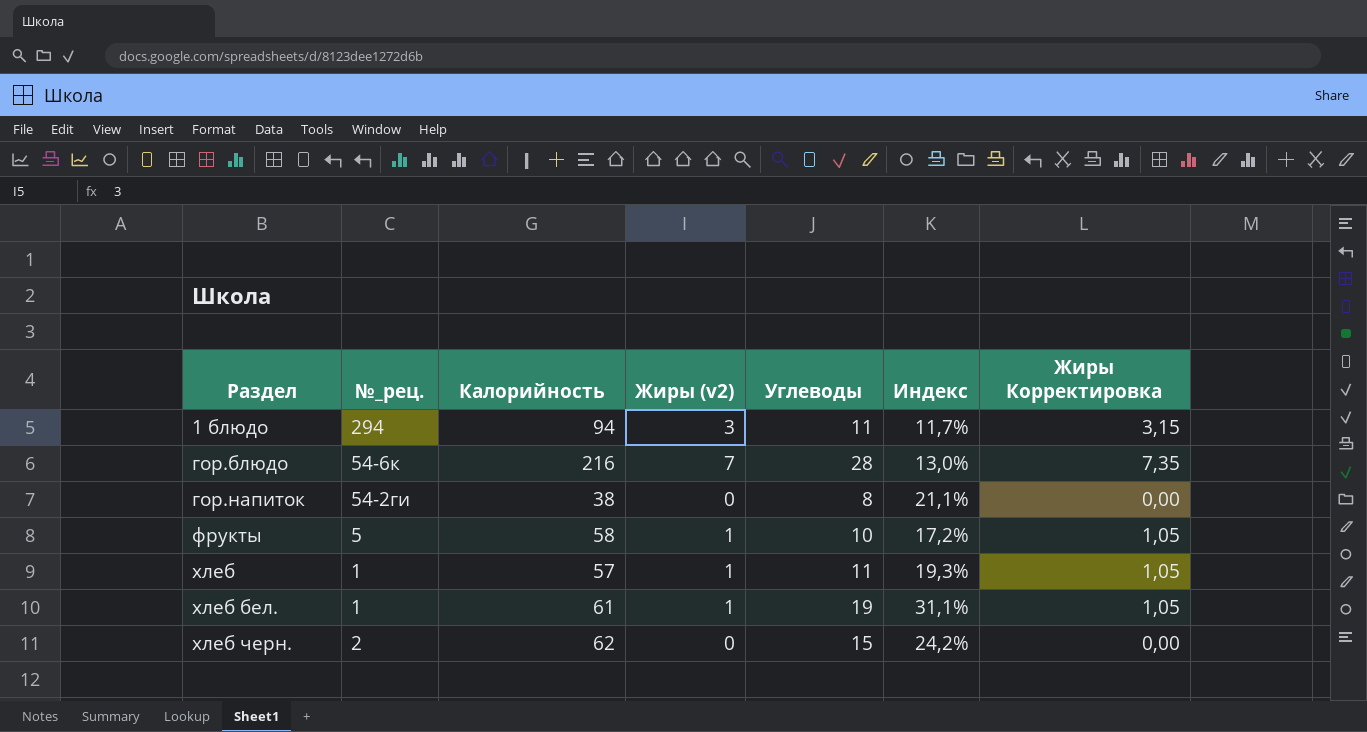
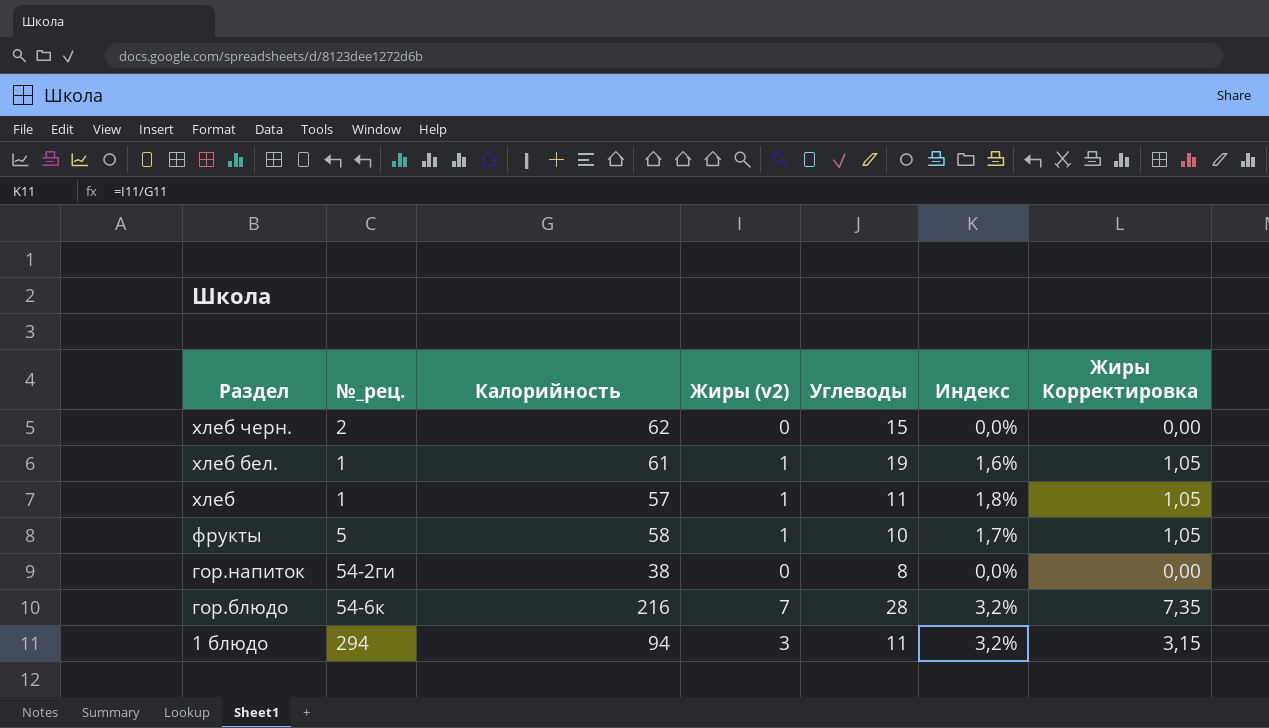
row order: Раздел ascending -> Раздел descending
column Индекс | formula: [Углеводы] / [Калорийность] -> [Жиры (v2)] / [Калорийность]

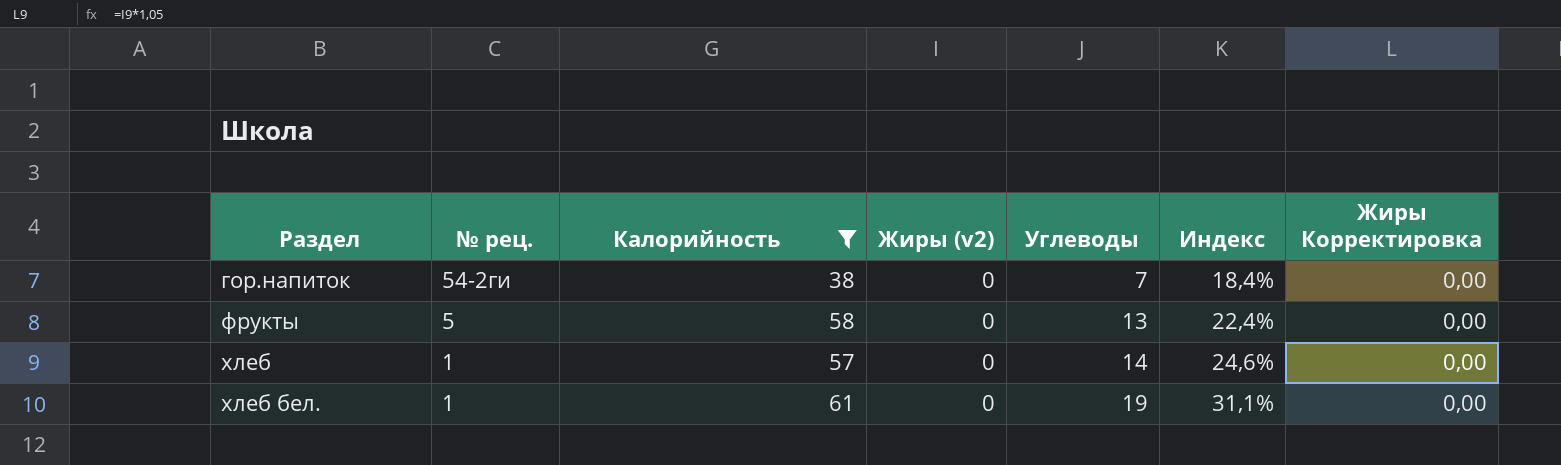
filter: none -> Калорийность <= 61
row order: Раздел descending -> Раздел ascending
column name: №_рец. -> № рец.
column Индекс | formula: [Жиры (v2)] / [Калорийность] -> [Углеводы] / [Калорийность]
гор.напиток | Углеводы: 8 -> 7
фрукты | Жиры (v2): 1 -> 0
фрукты | Углеводы: 10 -> 13
фрукты | Жиры Корректировка: 1,05 -> 0,00
хлеб | Жиры (v2): 1 -> 0
хлеб | Углеводы: 11 -> 14
хлеб | Жиры Корректировка: 1,05 -> 0,00
хлеб бел. | Жиры (v2): 1 -> 0
хлеб бел. | Жиры Корректировка: 1,05 -> 0,00

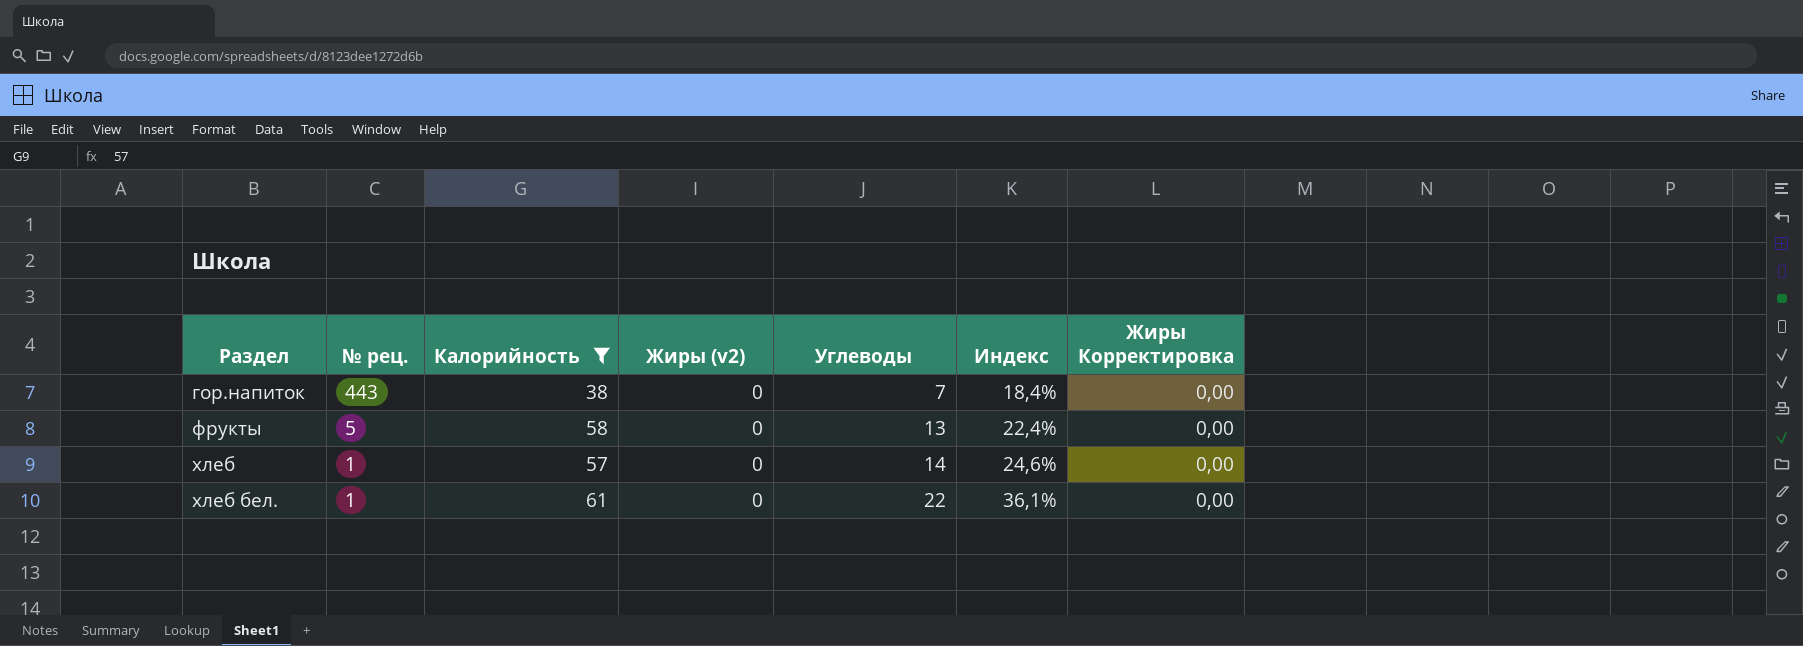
гор.напиток | № рец.: 54-2ги -> 443
хлеб бел. | Углеводы: 19 -> 22
хлеб бел. | Индекс: 31,1% -> 36,1%

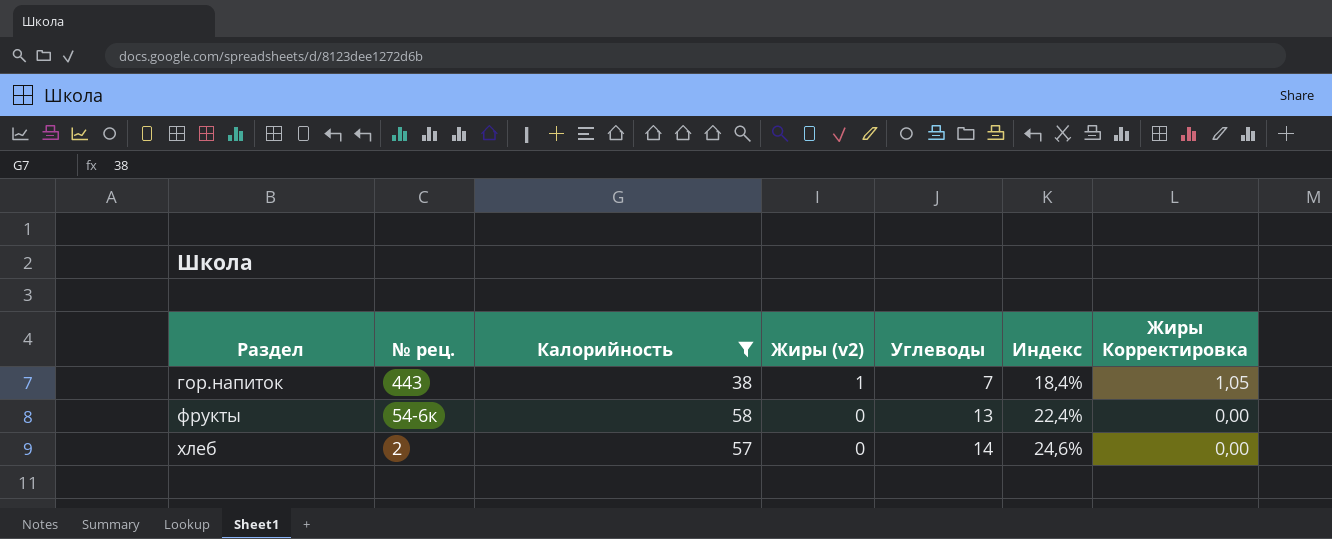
row хлеб бел.: 1 | 61 | 0 | 22 | 36,1% | 0,00 -> none
гор.напиток | Жиры (v2): 0 -> 1
гор.напиток | Жиры Корректировка: 0,00 -> 1,05
фрукты | № рец.: 5 -> 54-6к
хлеб | № рец.: 1 -> 2

